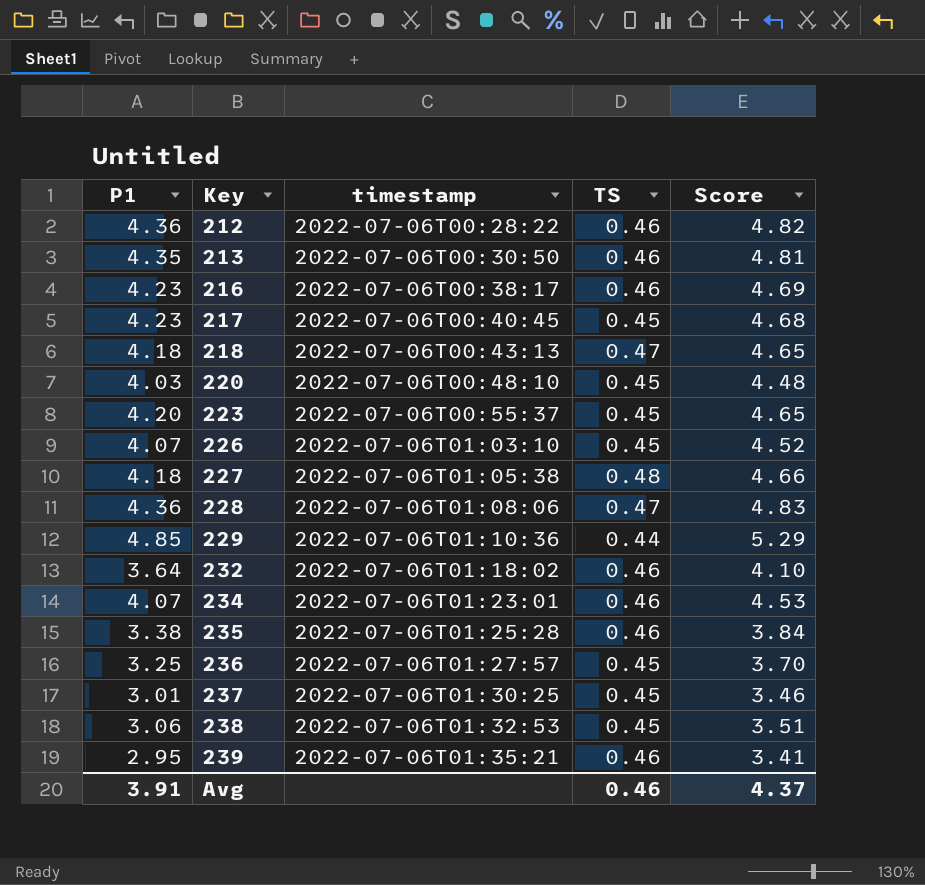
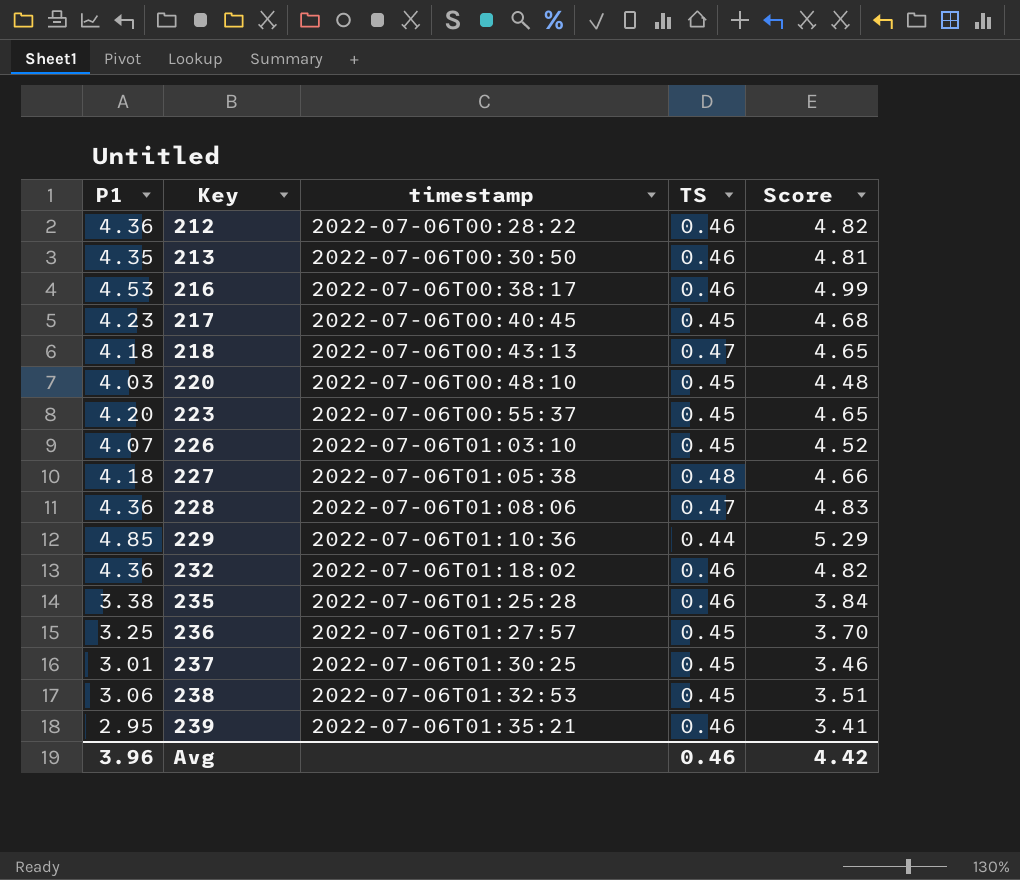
row 234: 4.07 | 2022-07-06T01:23:01 | 0.46 | 4.53 -> none
216 | P1: 4.23 -> 4.53
216 | Score: 4.69 -> 4.99
232 | P1: 3.64 -> 4.36
232 | Score: 4.10 -> 4.82
Avg | P1: 3.91 -> 3.96
Avg | Score: 4.37 -> 4.42

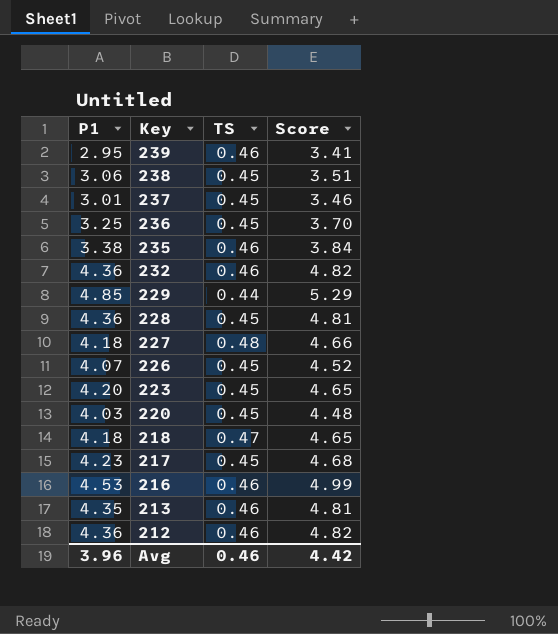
row order: Key ascending -> Key descending
column timestamp | position: 3 -> none
228 | TS: 0.47 -> 0.45
228 | Score: 4.83 -> 4.81

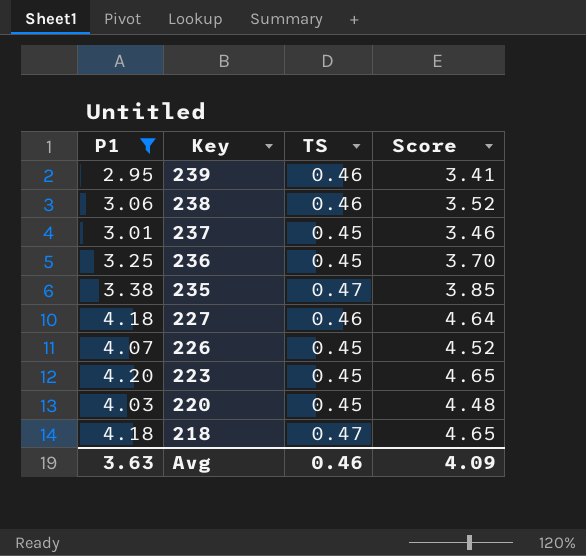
filter: none -> P1 <= 4.20
238 | TS: 0.45 -> 0.46
238 | Score: 3.51 -> 3.52
235 | TS: 0.46 -> 0.47
235 | Score: 3.84 -> 3.85
227 | TS: 0.48 -> 0.46
227 | Score: 4.66 -> 4.64
Avg | P1: 3.96 -> 3.63
Avg | Score: 4.42 -> 4.09

